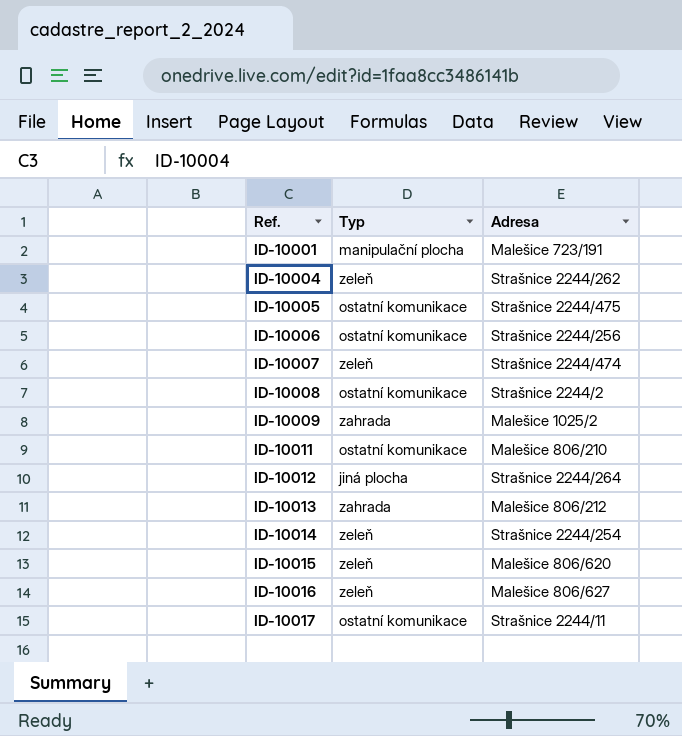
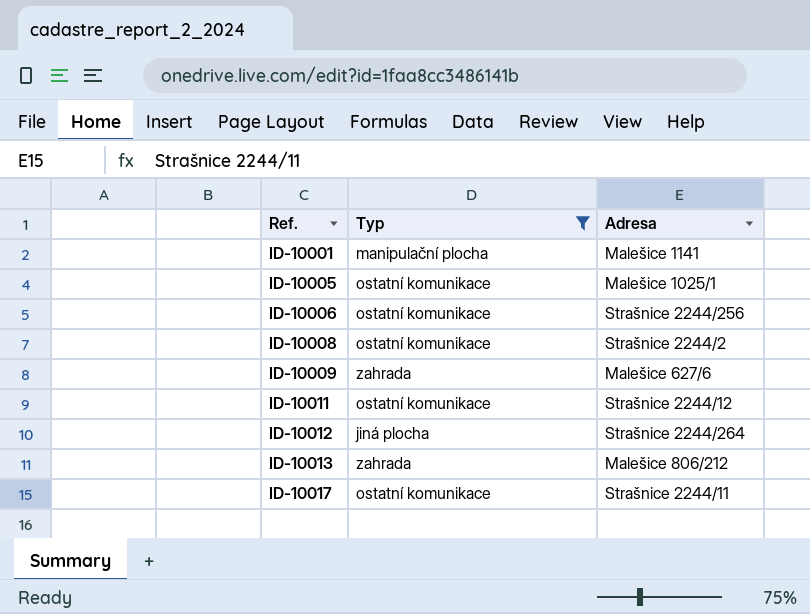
filter: none -> Typ != zeleň
ID-10001 | Adresa: Malešice 723/191 -> Malešice 1141
ID-10005 | Adresa: Strašnice 2244/475 -> Malešice 1025/1
ID-10009 | Adresa: Malešice 1025/2 -> Malešice 627/6
ID-10011 | Adresa: Malešice 806/210 -> Strašnice 2244/12

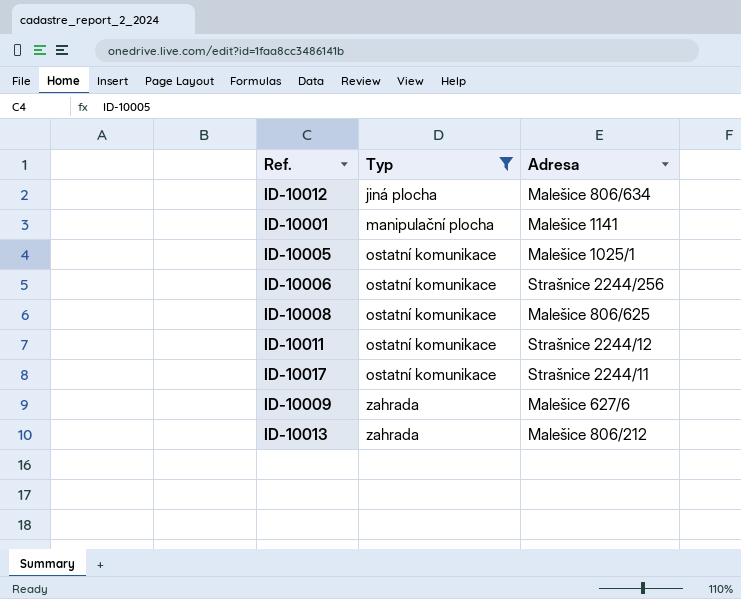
row order: Ref. ascending -> Typ ascending
ID-10012 | Adresa: Strašnice 2244/264 -> Malešice 806/634
ID-10008 | Adresa: Strašnice 2244/2 -> Malešice 806/625

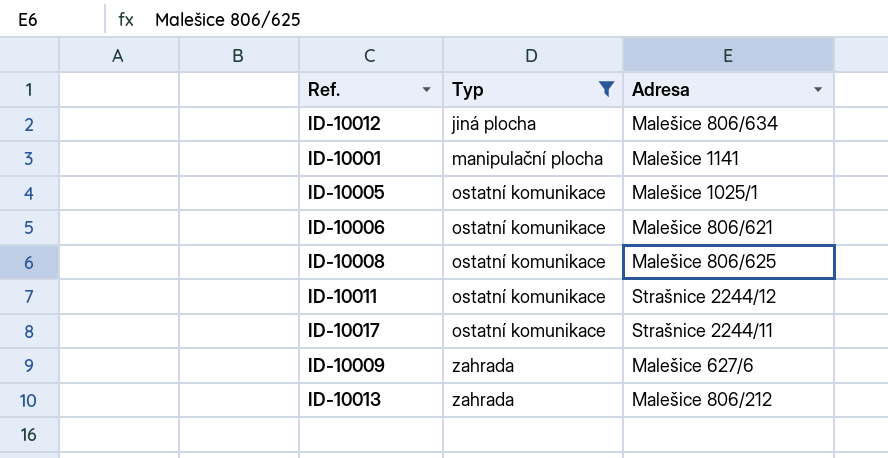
ID-10006 | Adresa: Strašnice 2244/256 -> Malešice 806/621

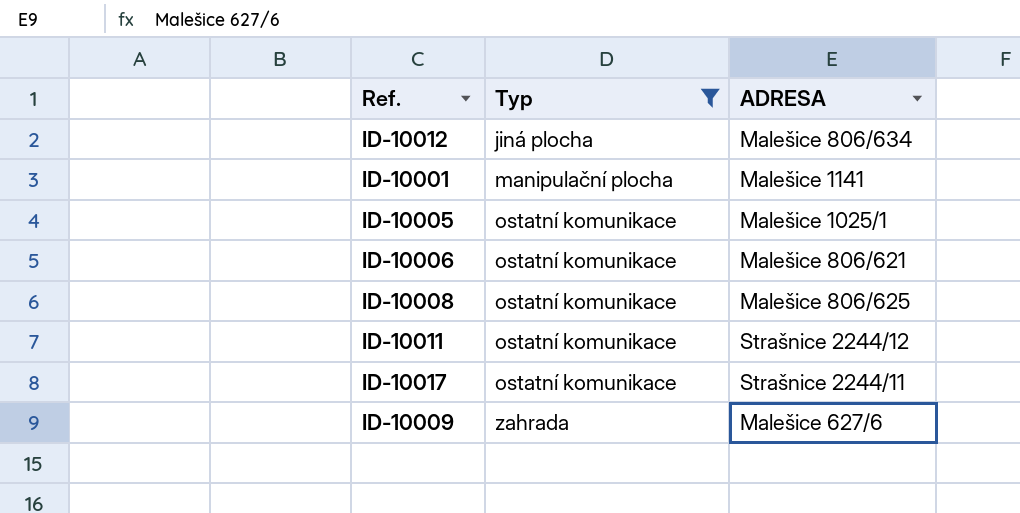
column name: Adresa -> ADRESA
row ID-10013: zahrada | Malešice 806/212 -> none

